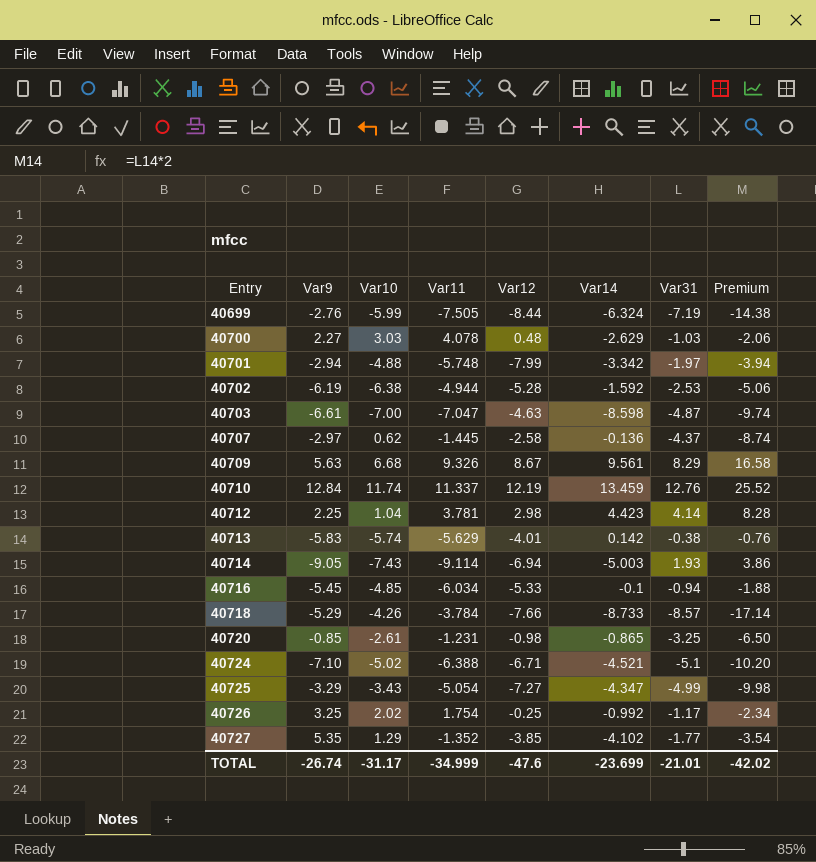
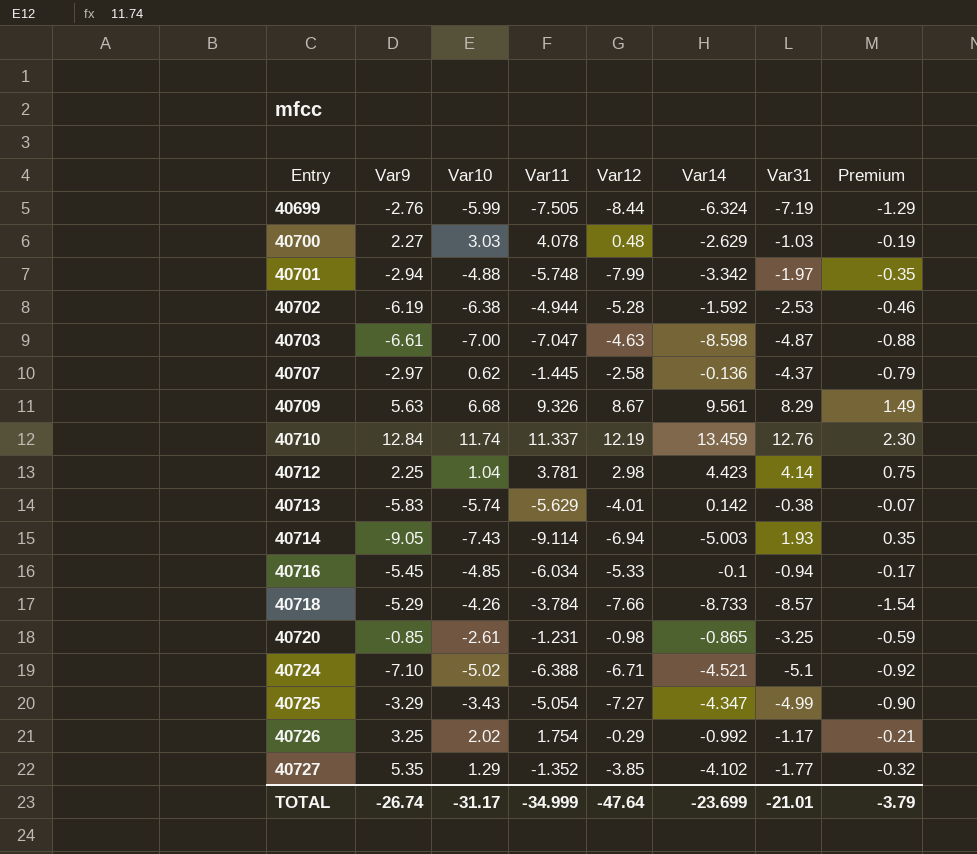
column Premium | formula: [Var31] * 2 -> [Var31] * 0.18
40726 | Var12: -0.25 -> -0.29
TOTAL | Var12: -47.6 -> -47.64
TOTAL | Premium: -42.02 -> -3.79

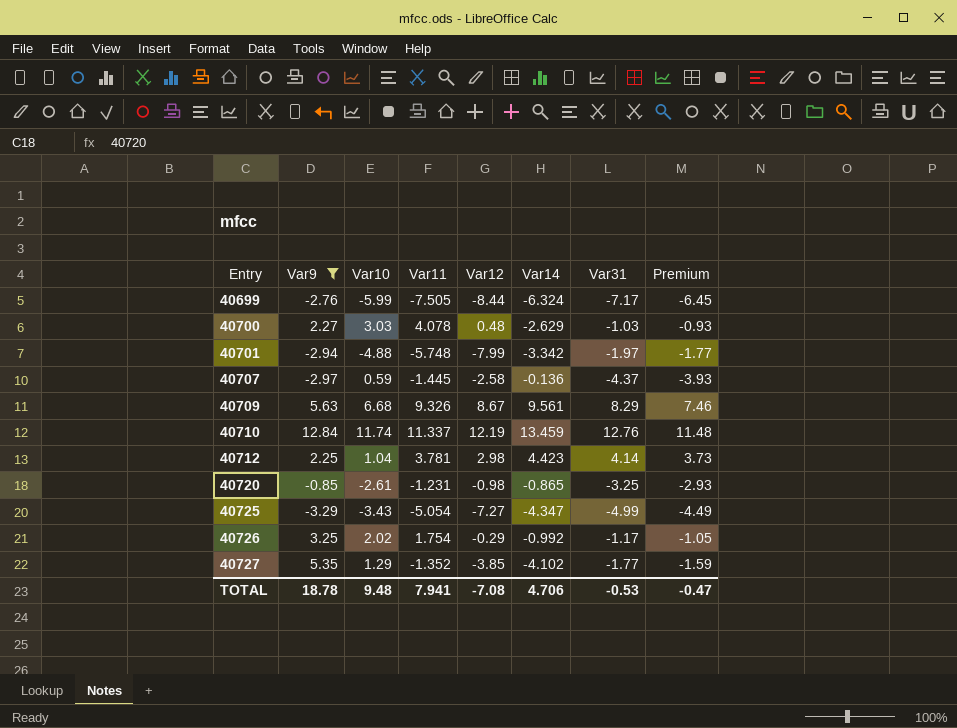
filter: none -> Var9 >= -3.29
column Premium | formula: [Var31] * 0.18 -> [Var31] * 0.9
40699 | Var31: -7.19 -> -7.17
40707 | Var10: 0.62 -> 0.59
TOTAL | Var9: -26.74 -> 18.78
TOTAL | Var10: -31.17 -> 9.48
TOTAL | Var11: -34.999 -> 7.941
TOTAL | Var12: -47.64 -> -7.08
TOTAL | Var14: -23.699 -> 4.706
TOTAL | Var31: -21.01 -> -0.53
TOTAL | Premium: -3.79 -> -0.47

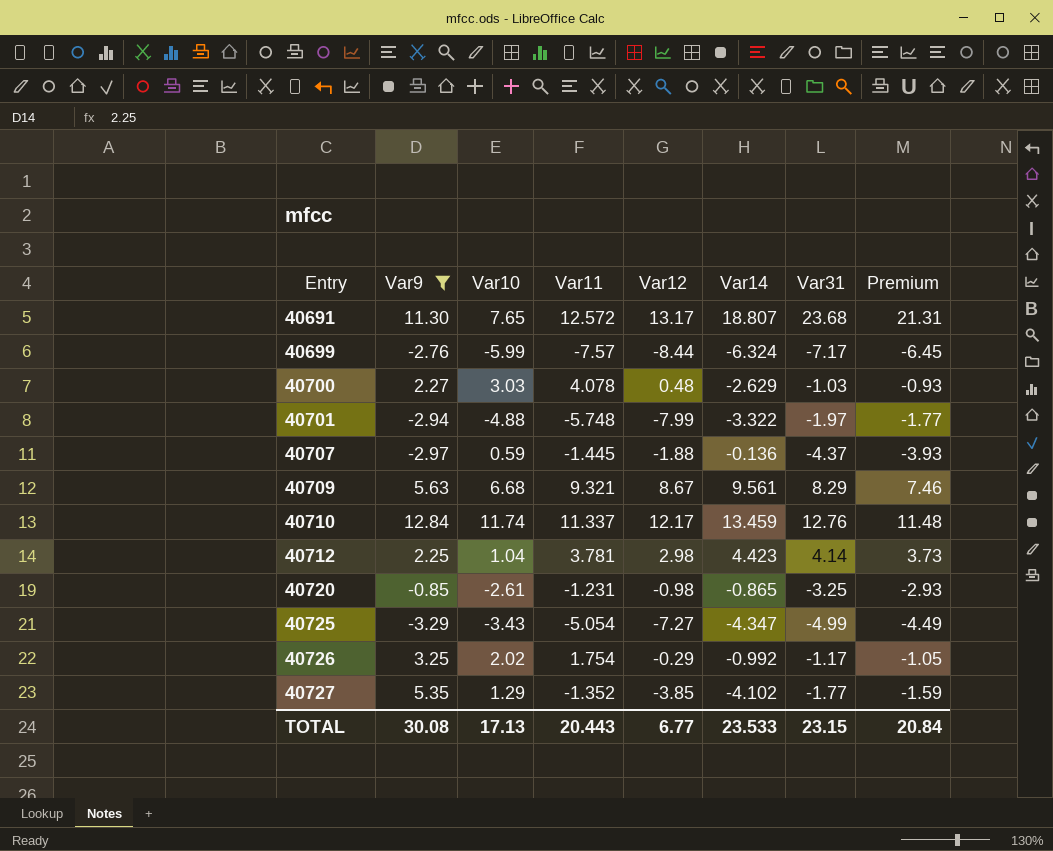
row 40691: none -> 11.30 | 7.65 | 12.572 | 13.17 | 18.807 | 23.68 | 21.31
40699 | Var11: -7.505 -> -7.57
40701 | Var14: -3.342 -> -3.322
40707 | Var12: -2.58 -> -1.88
40709 | Var11: 9.326 -> 9.321
40710 | Var12: 12.19 -> 12.17
TOTAL | Var9: 18.78 -> 30.08
TOTAL | Var10: 9.48 -> 17.13
TOTAL | Var11: 7.941 -> 20.443
TOTAL | Var12: -7.08 -> 6.77
TOTAL | Var14: 4.706 -> 23.533
TOTAL | Var31: -0.53 -> 23.15
TOTAL | Premium: -0.47 -> 20.84

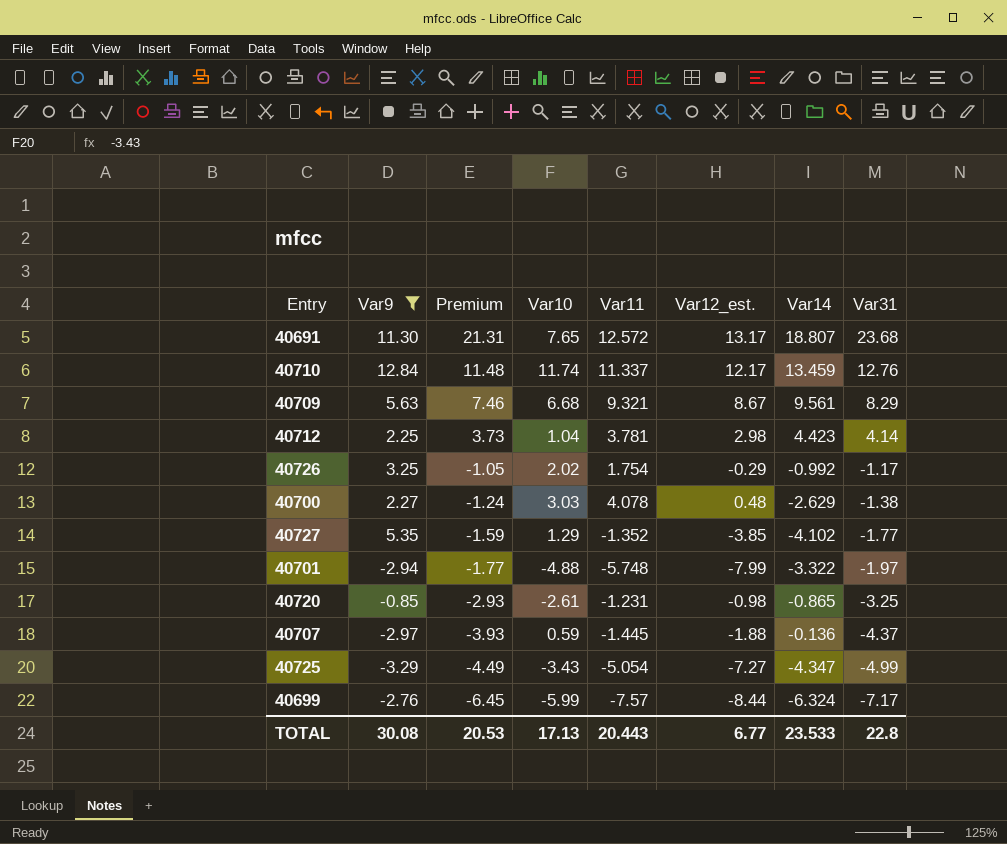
row order: Entry ascending -> Premium descending
column Premium | position: 8 -> 3
column name: Var12 -> Var12_est.
40700 | Premium: -0.93 -> -1.24
40700 | Var31: -1.03 -> -1.38
TOTAL | Premium: 20.84 -> 20.53
TOTAL | Var31: 23.15 -> 22.8

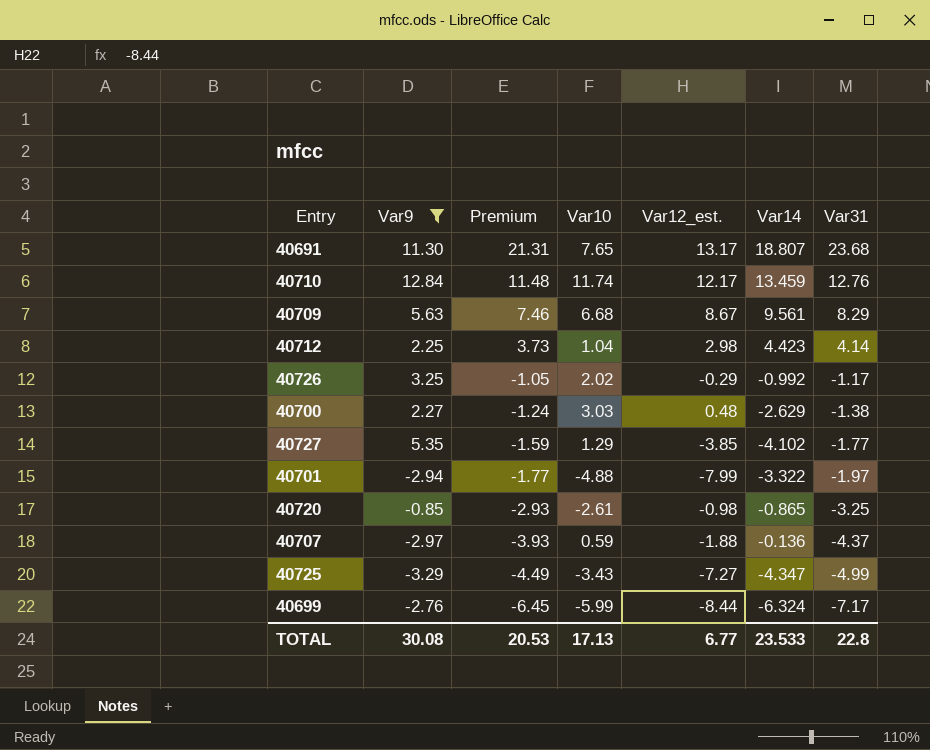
column Var11 | position: 5 -> none

